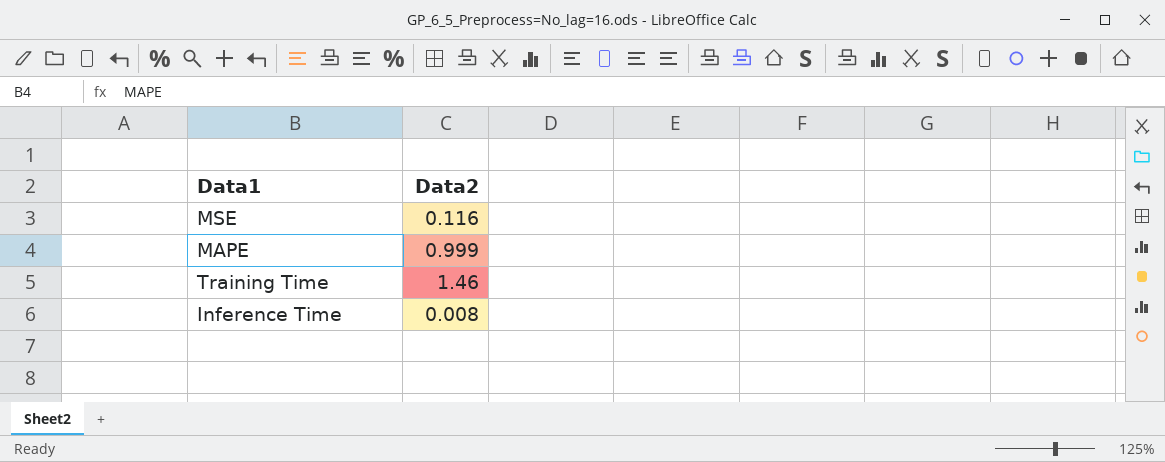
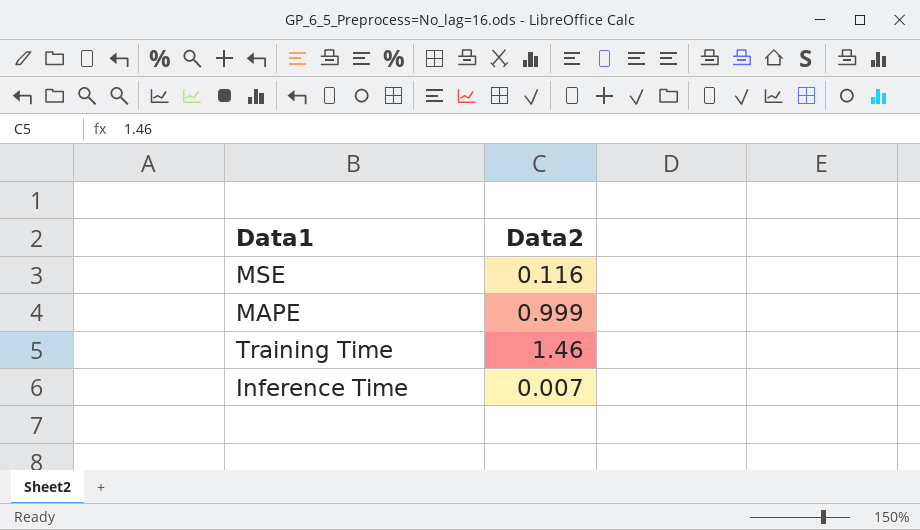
Inference Time | Data2: 0.008 -> 0.007

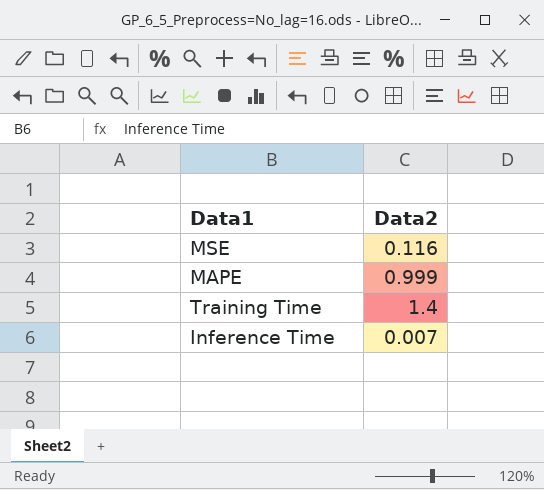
Training Time | Data2: 1.46 -> 1.4

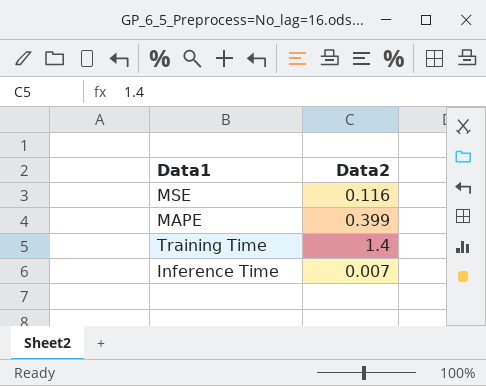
MAPE | Data2: 0.999 -> 0.399

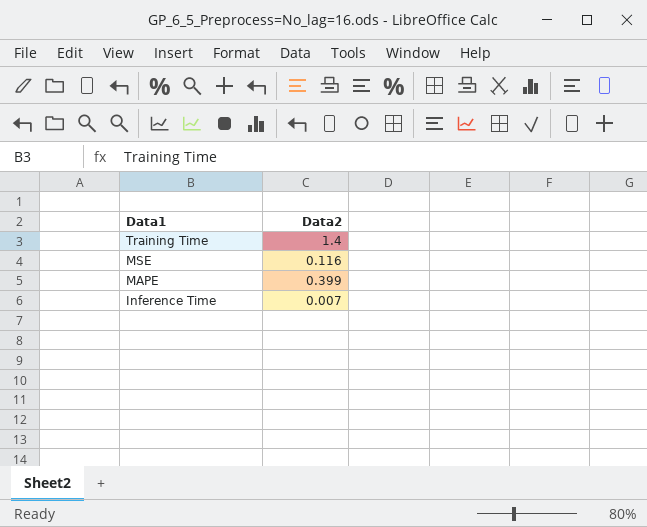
row order: none -> Data1 descending

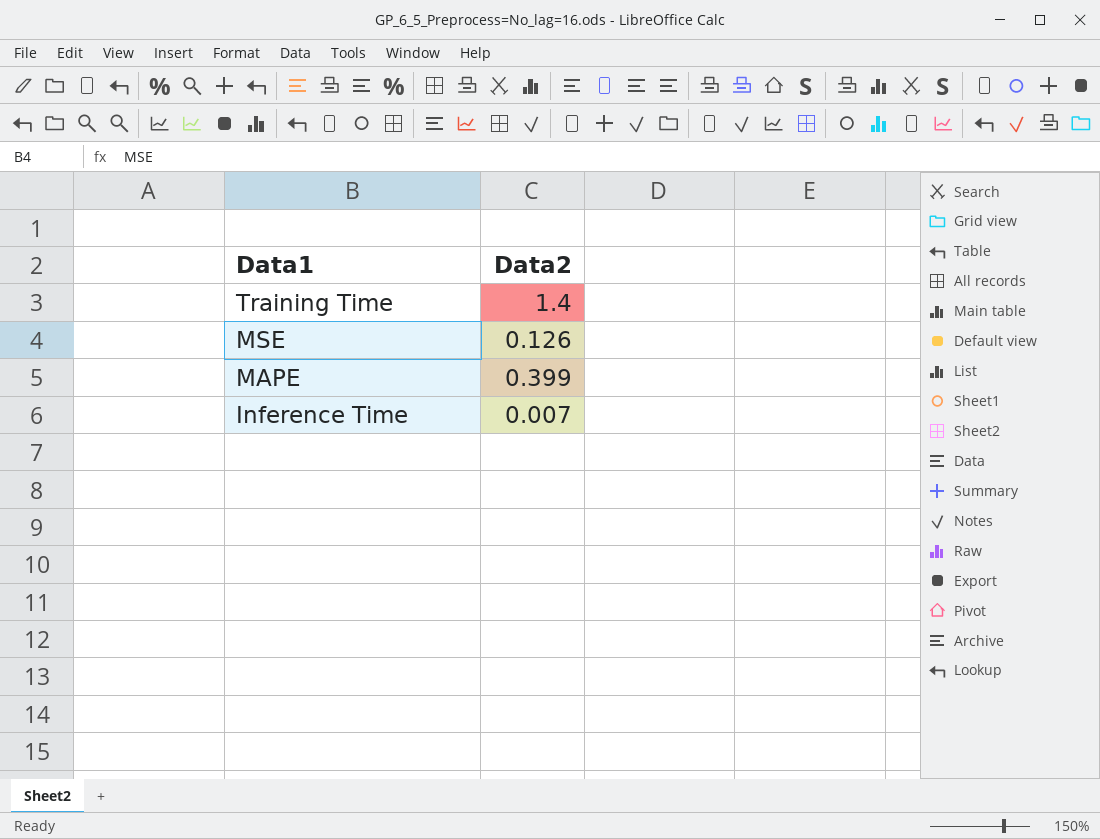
MSE | Data2: 0.116 -> 0.126

